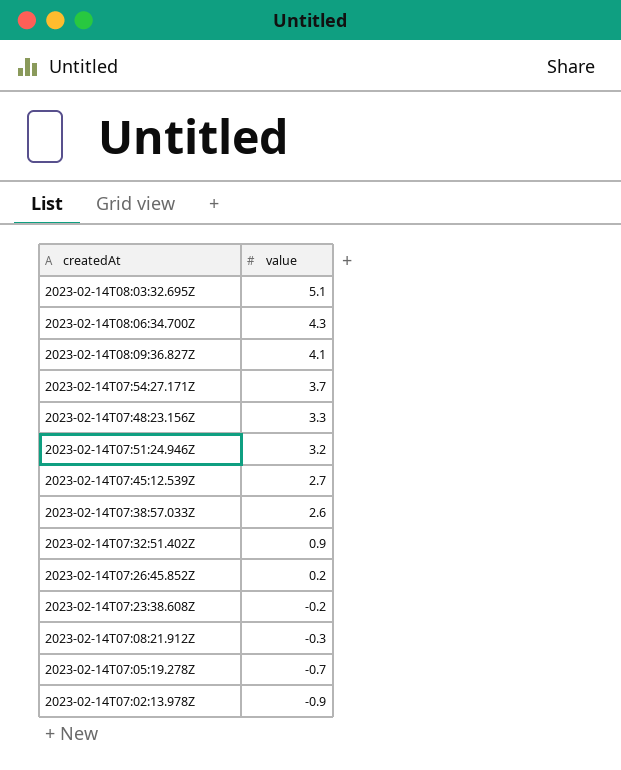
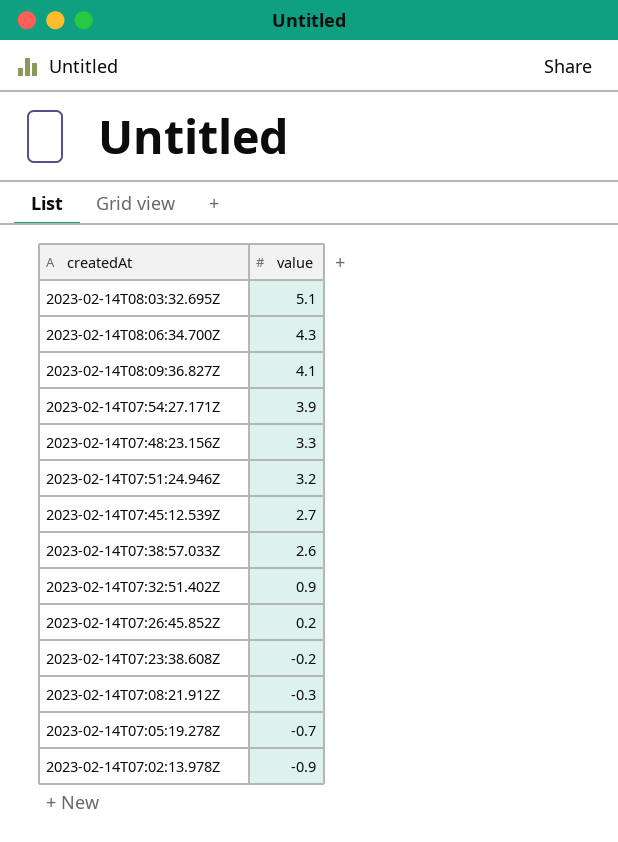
2023-02-14T07:54:27.171Z | value: 3.7 -> 3.9

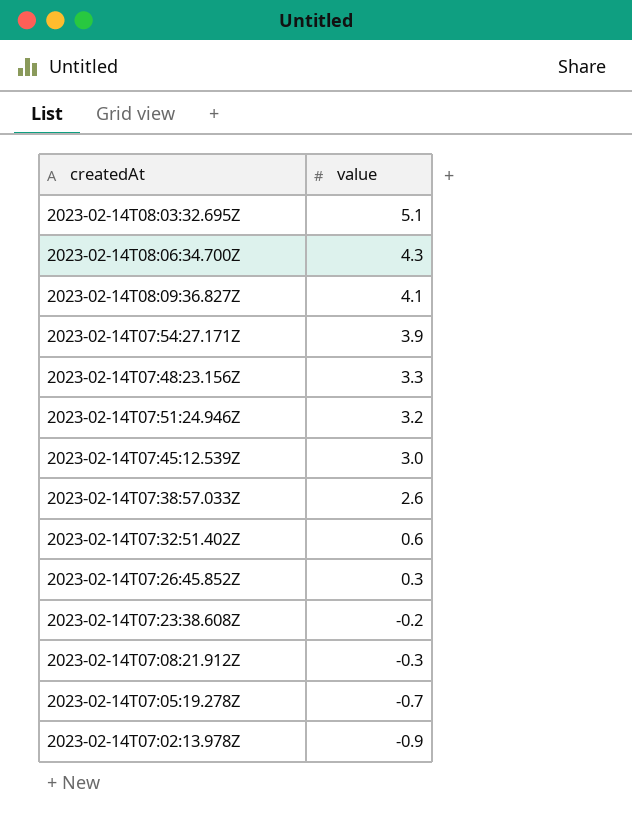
2023-02-14T07:45:12.539Z | value: 2.7 -> 3.0
2023-02-14T07:32:51.402Z | value: 0.9 -> 0.6
2023-02-14T07:26:45.852Z | value: 0.2 -> 0.3

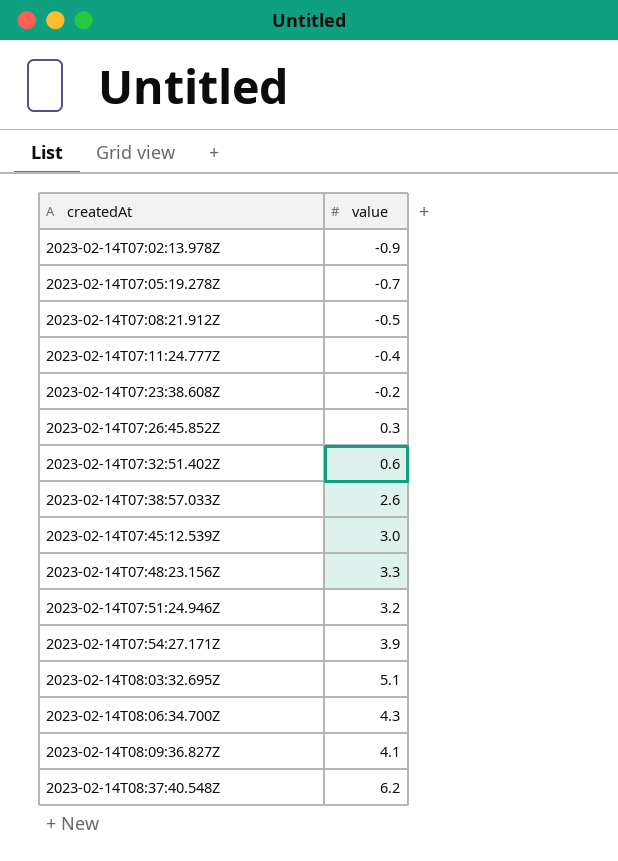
row order: value descending -> createdAt ascending
2023-02-14T07:08:21.912Z | value: -0.3 -> -0.5
row 2023-02-14T07:11:24.777Z: none -> -0.4
row 2023-02-14T08:37:40.548Z: none -> 6.2

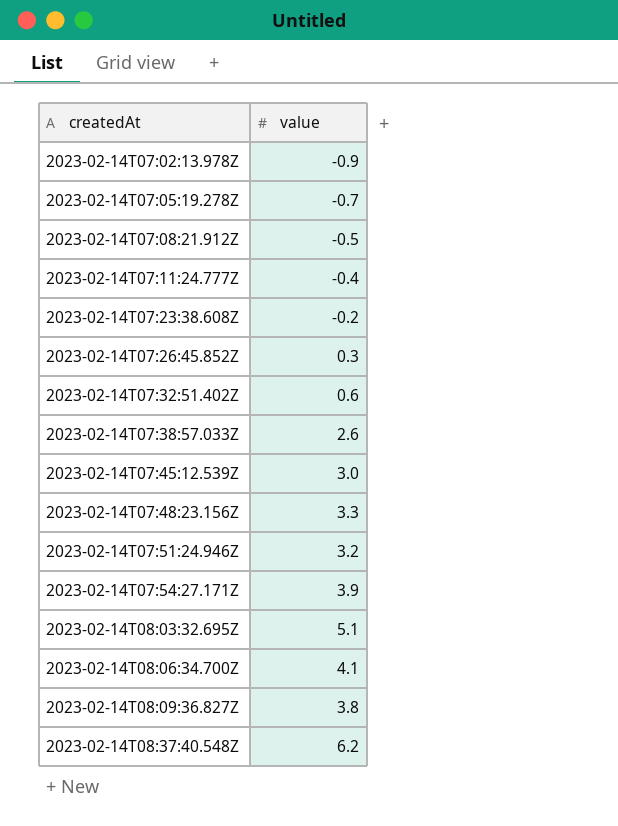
2023-02-14T08:06:34.700Z | value: 4.3 -> 4.1
2023-02-14T08:09:36.827Z | value: 4.1 -> 3.8

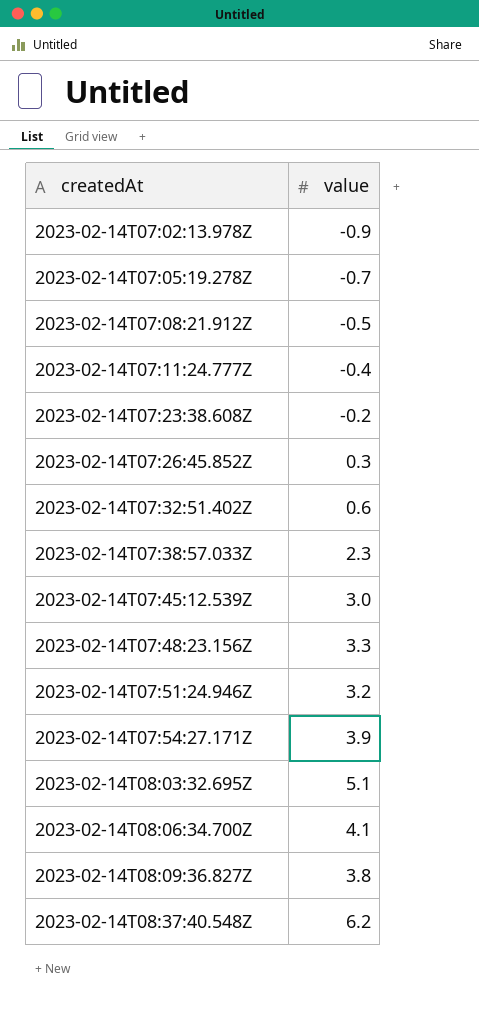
2023-02-14T07:38:57.033Z | value: 2.6 -> 2.3

